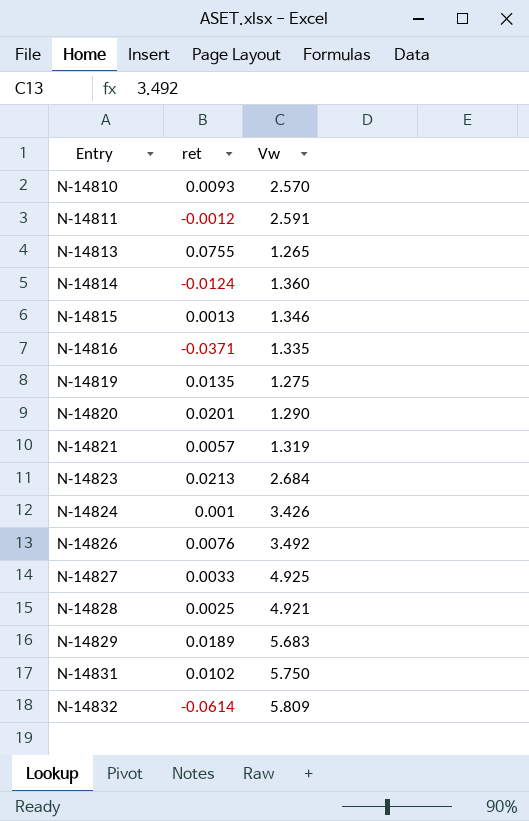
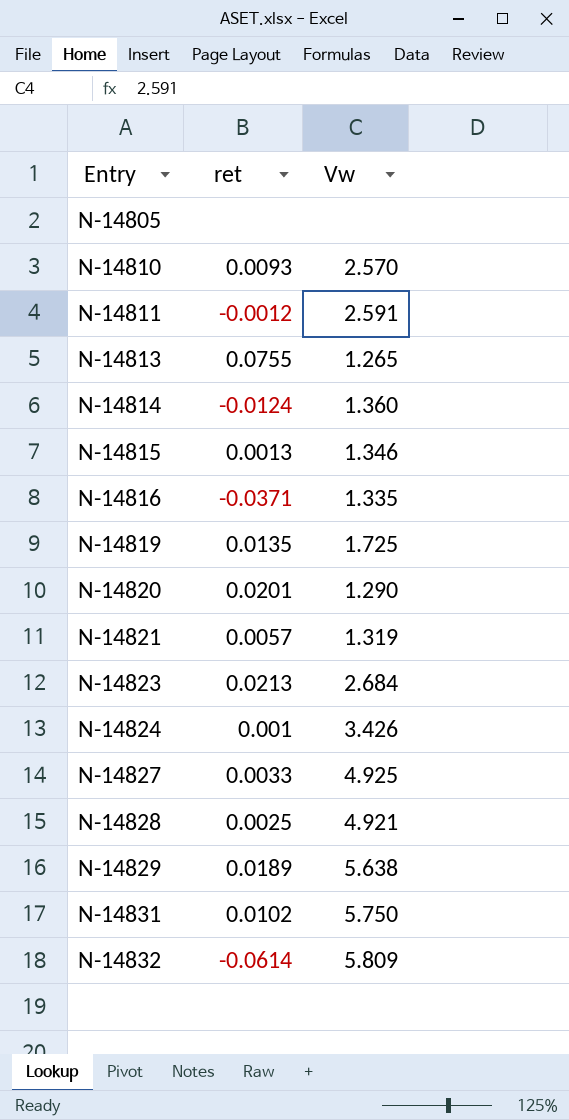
row N-14826: 0.0076 | 3.492 -> none
row N-14805: none -> none | none
N-14819 | Vw: 1.275 -> 1.725
N-14829 | Vw: 5.683 -> 5.638

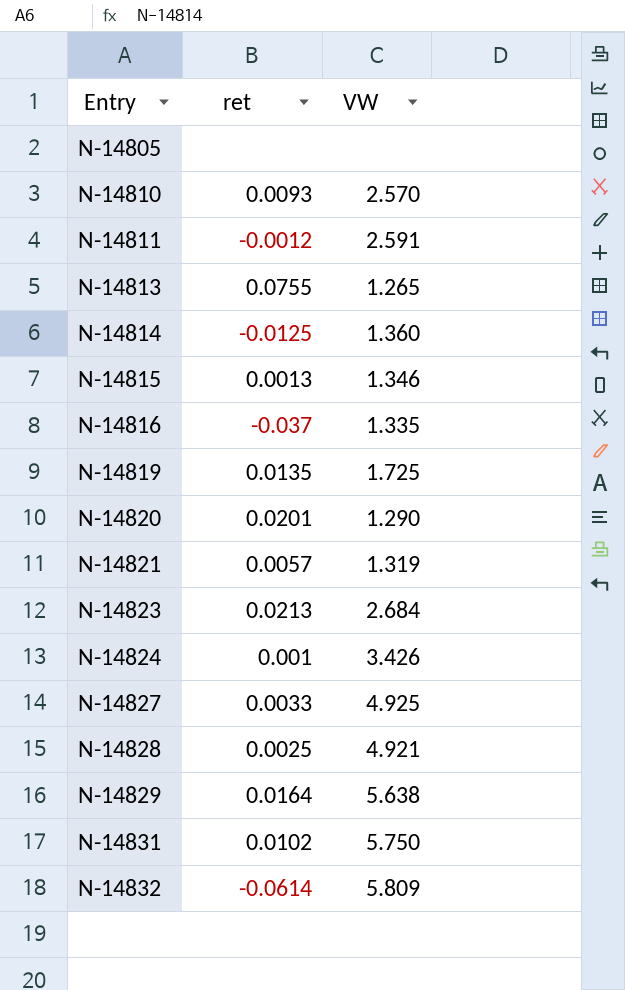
column name: Vw -> VW
N-14814 | ret: -0.0124 -> -0.0125
N-14816 | ret: -0.0371 -> -0.037
N-14829 | ret: 0.0189 -> 0.0164

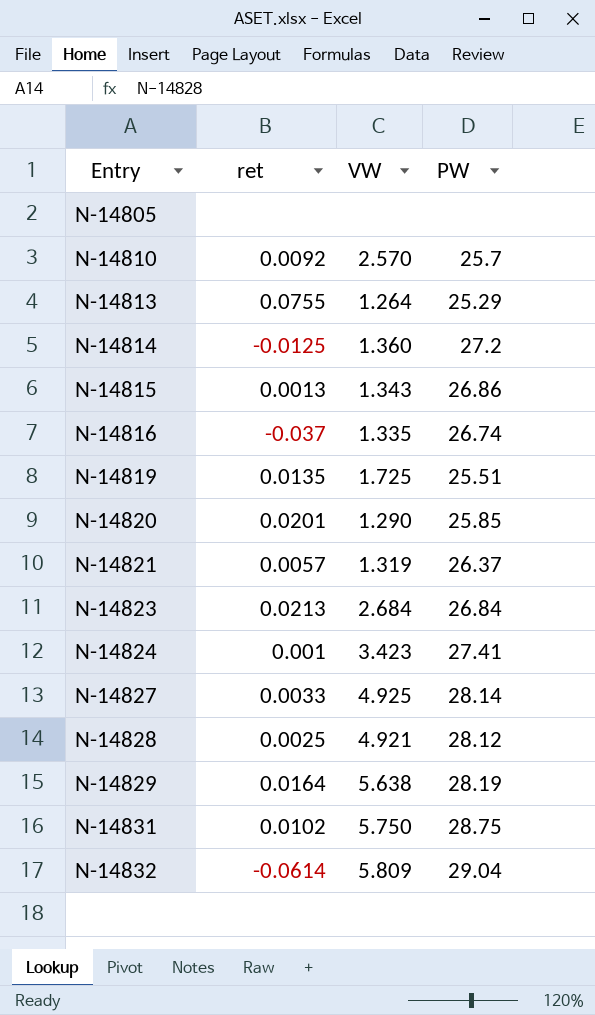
column PW | position: none -> 4
row N-14811: -0.0012 | 2.591 -> none
N-14810 | ret: 0.0093 -> 0.0092
N-14813 | VW: 1.265 -> 1.264
N-14815 | VW: 1.346 -> 1.343
N-14824 | VW: 3.426 -> 3.423

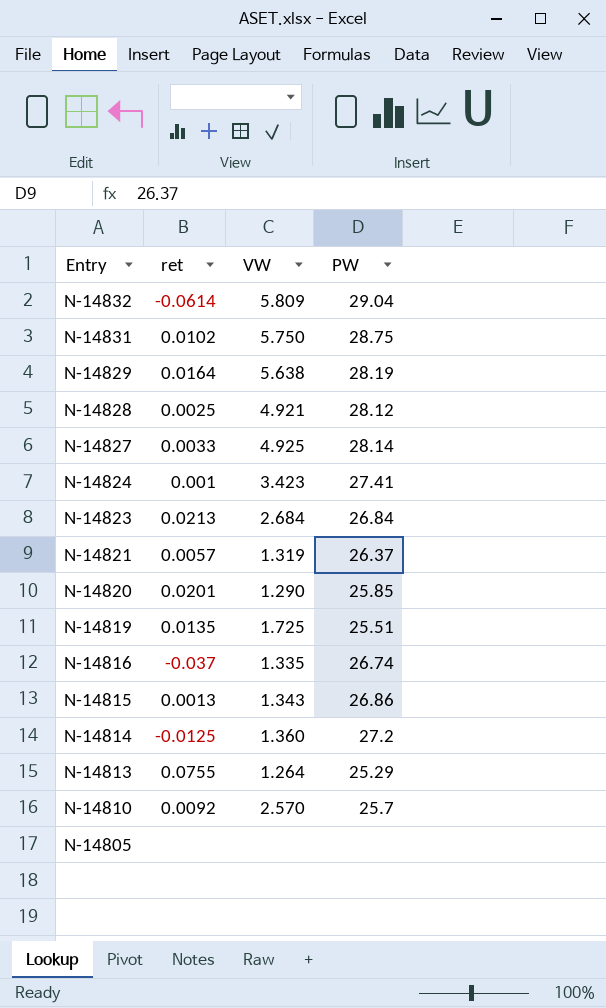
row order: Entry ascending -> Entry descending

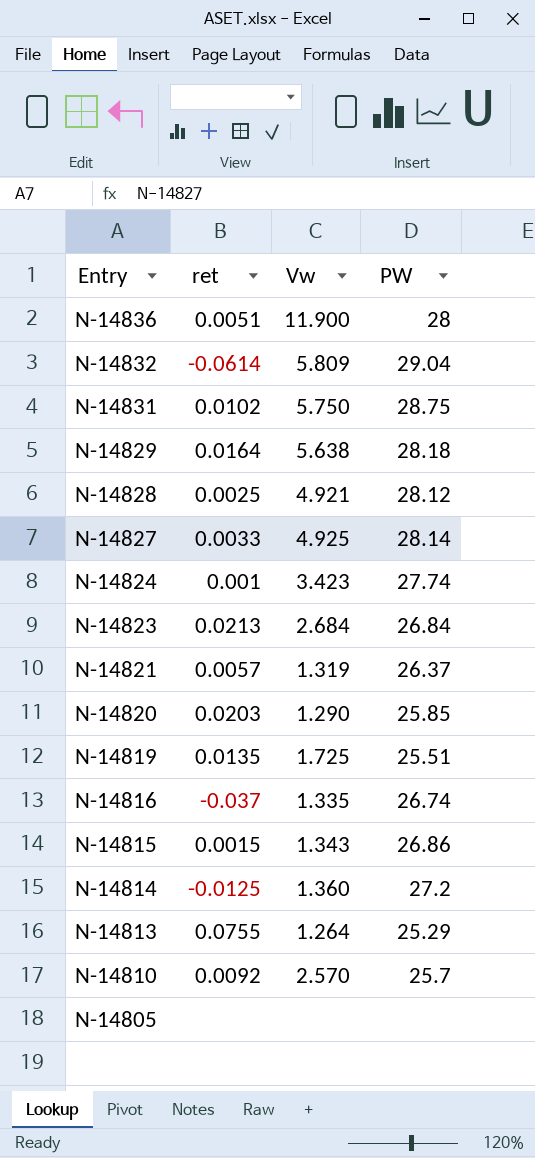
column name: VW -> Vw
row N-14836: none -> 0.0051 | 11.900 | 28
N-14829 | PW: 28.19 -> 28.18
N-14824 | PW: 27.41 -> 27.74
N-14820 | ret: 0.0201 -> 0.0203
N-14815 | ret: 0.0013 -> 0.0015

